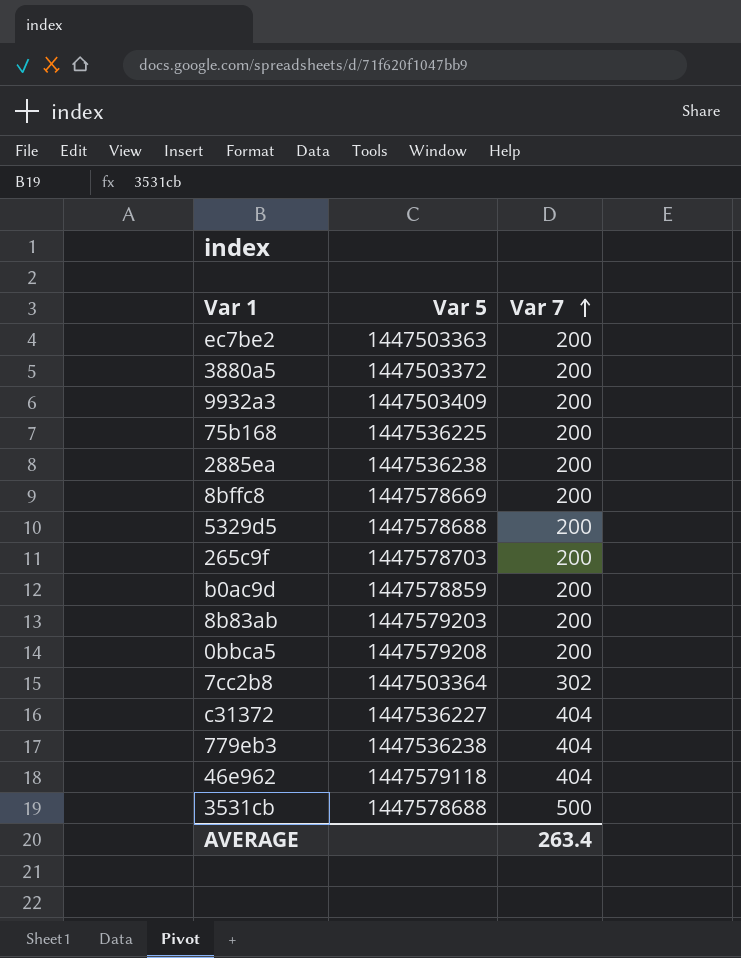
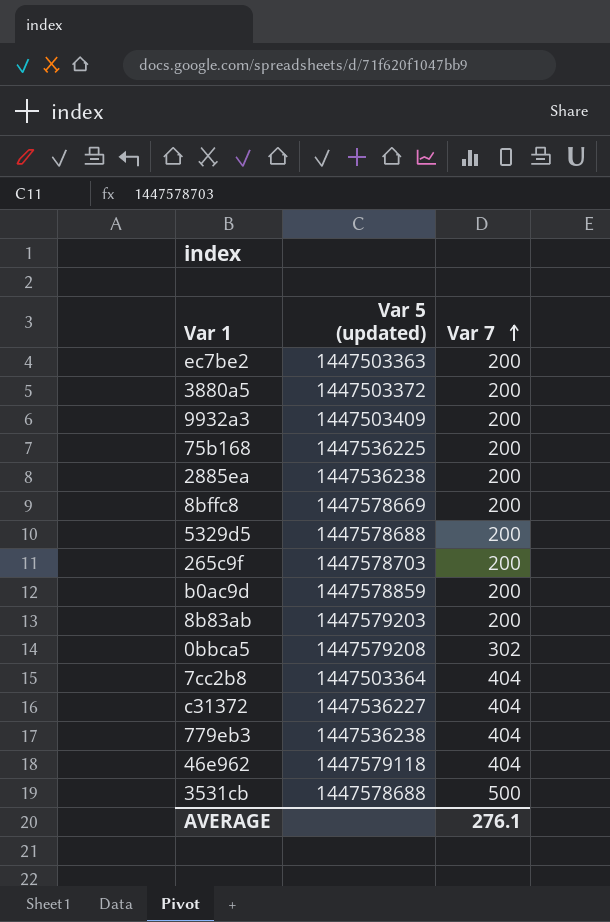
column name: Var 5 -> Var 5 (updated)
0bbca5 | Var 7: 200 -> 302
7cc2b8 | Var 7: 302 -> 404
AVERAGE | Var 7: 263.4 -> 276.1

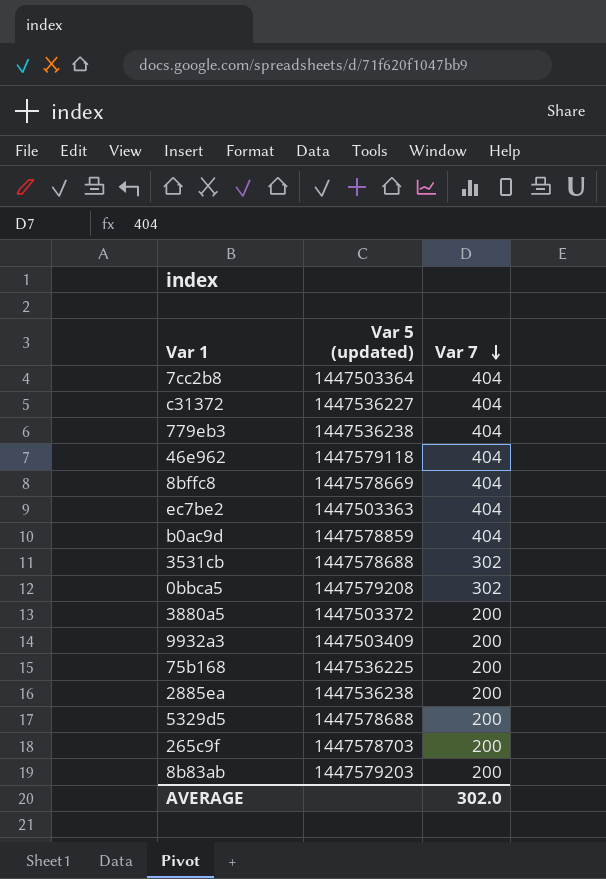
row order: Var 7 ascending -> Var 7 descending
8bffc8 | Var 7: 200 -> 404
ec7be2 | Var 7: 200 -> 404
b0ac9d | Var 7: 200 -> 404
3531cb | Var 7: 500 -> 302
AVERAGE | Var 7: 276.1 -> 302.0

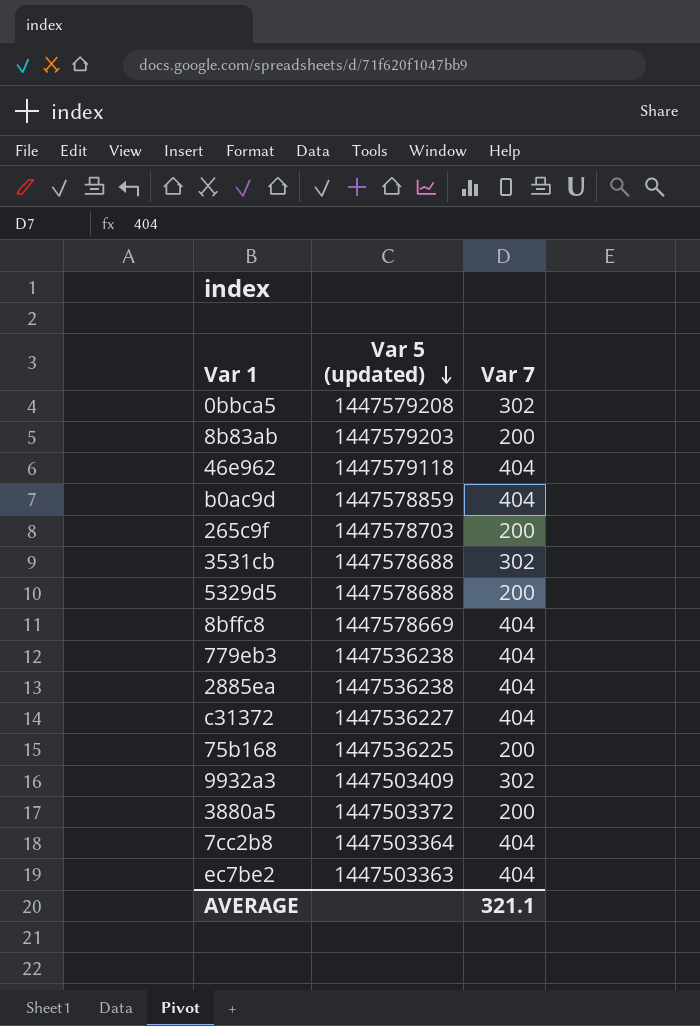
row order: Var 7 descending -> Var 5 (updated) descending
2885ea | Var 7: 200 -> 404
9932a3 | Var 7: 200 -> 302
AVERAGE | Var 7: 302.0 -> 321.1

